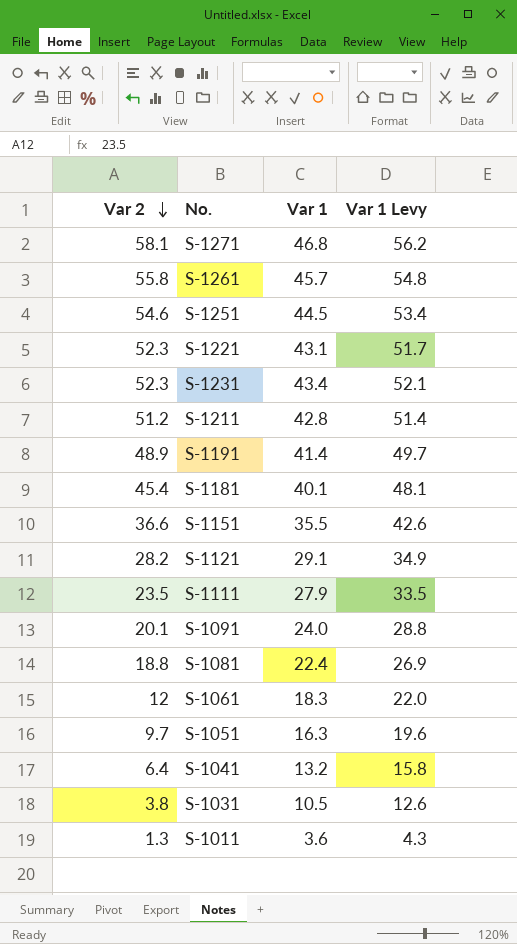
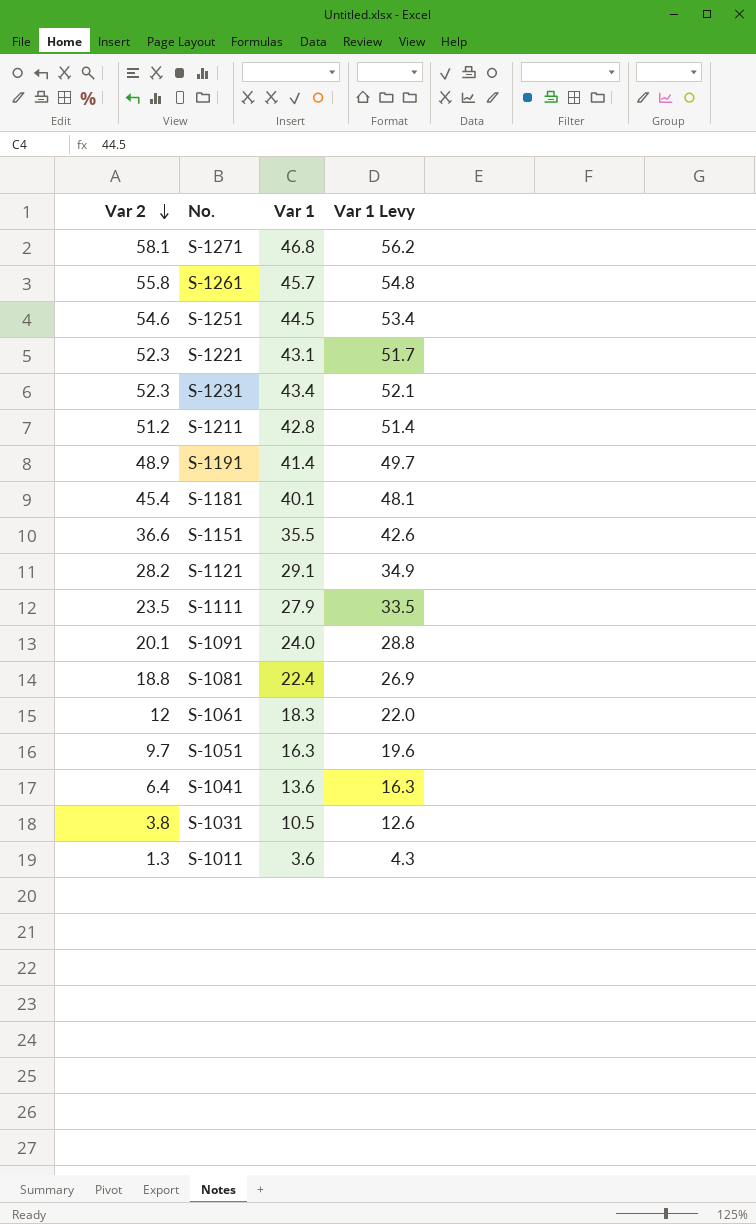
S-1041 | Var 1: 13.2 -> 13.6
S-1041 | Var 1 Levy: 15.8 -> 16.3

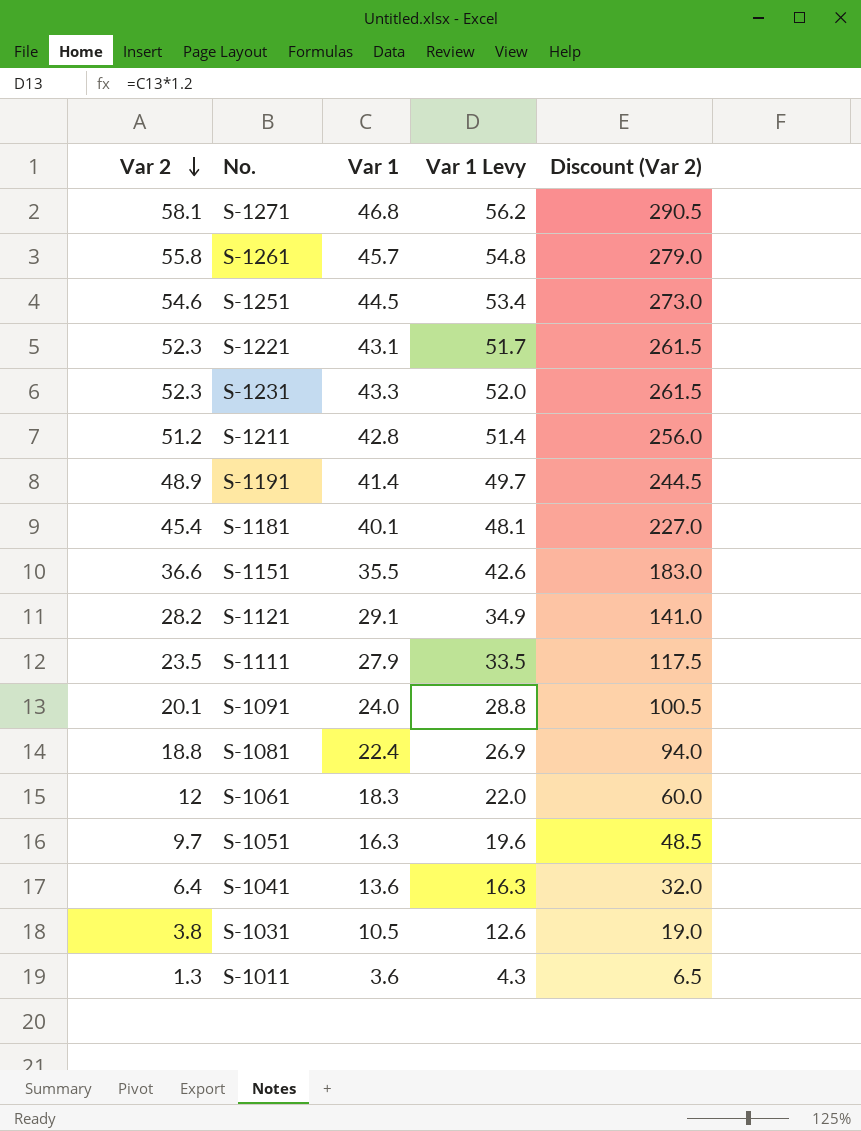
column Discount (Var 2) | formula: none -> [Var 2] * 5
S-1231 | Var 1: 43.4 -> 43.3
S-1231 | Var 1 Levy: 52.1 -> 52.0

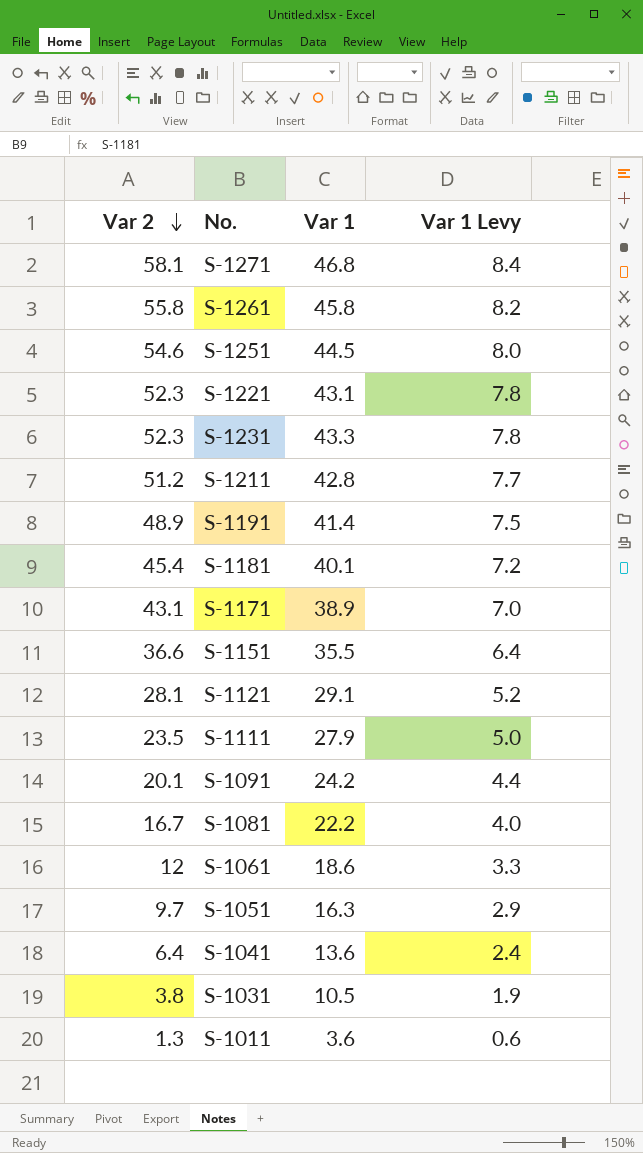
column Discount (Var 2) | formula: [Var 2] * 5 -> none
column Var 1 Levy | formula: [Var 1] * 1.2 -> [Var 1] * 0.18
S-1261 | Var 1: 45.7 -> 45.8
row S-1171: none -> 43.1 | 38.9 | 7.0
S-1121 | Var 2: 28.2 -> 28.1
S-1091 | Var 1: 24.0 -> 24.2
S-1081 | Var 2: 18.8 -> 16.7
S-1081 | Var 1: 22.4 -> 22.2
S-1061 | Var 1: 18.3 -> 18.6

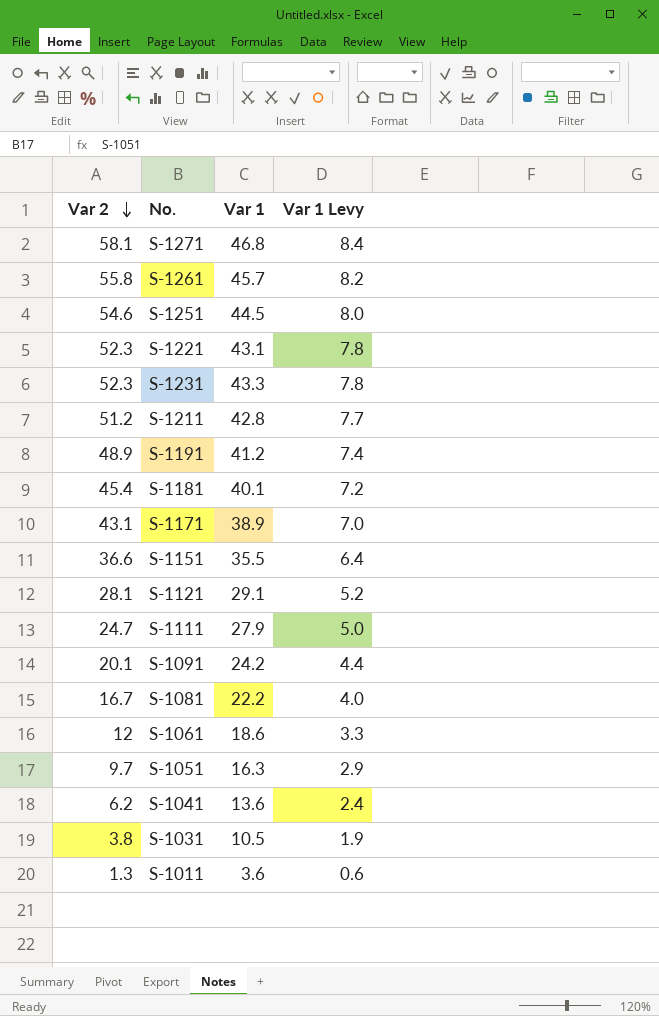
S-1261 | Var 1: 45.8 -> 45.7
S-1191 | Var 1: 41.4 -> 41.2
S-1191 | Var 1 Levy: 7.5 -> 7.4
S-1111 | Var 2: 23.5 -> 24.7
S-1041 | Var 2: 6.4 -> 6.2

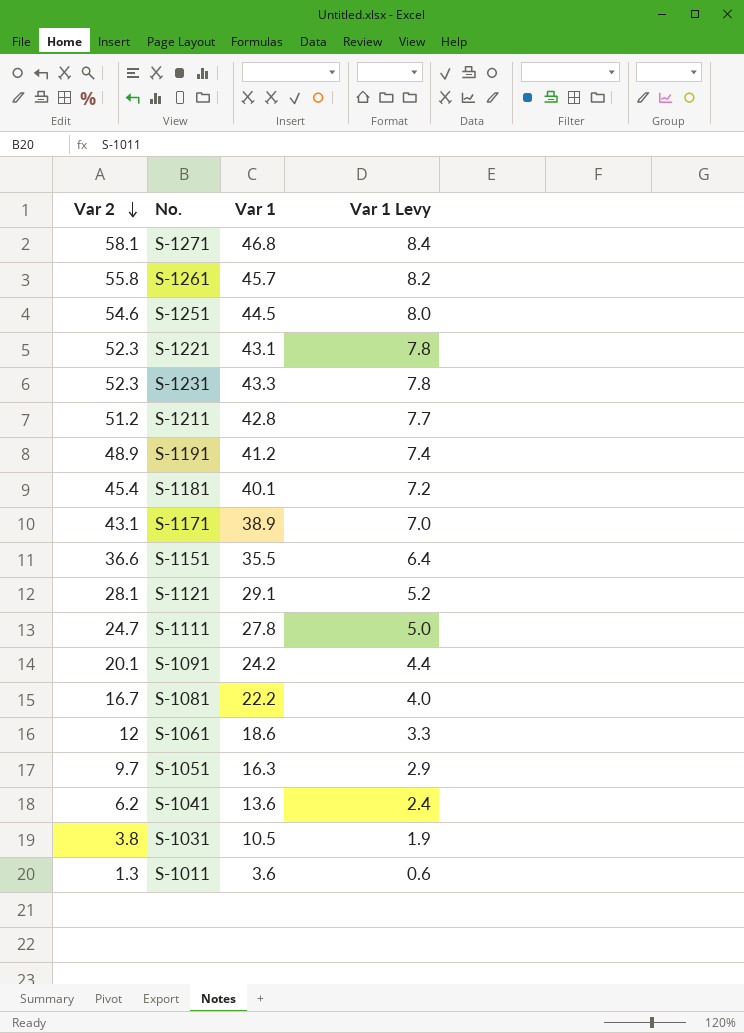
S-1111 | Var 1: 27.9 -> 27.8

